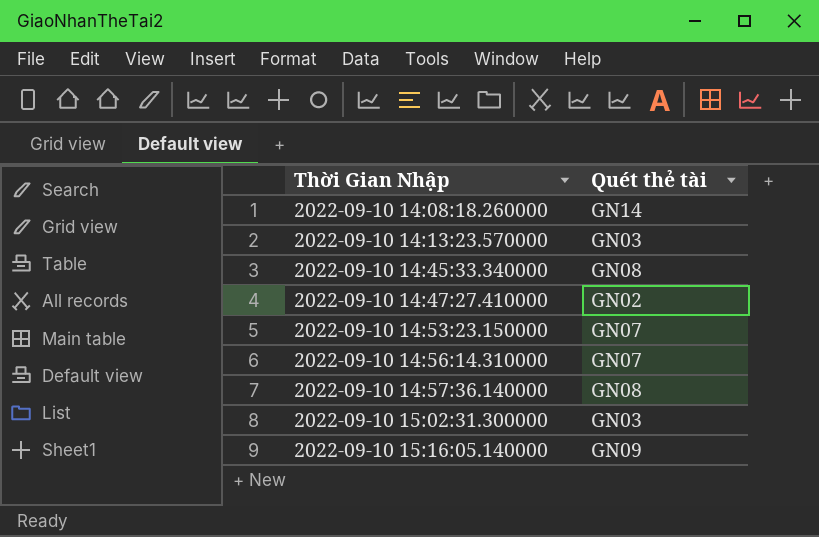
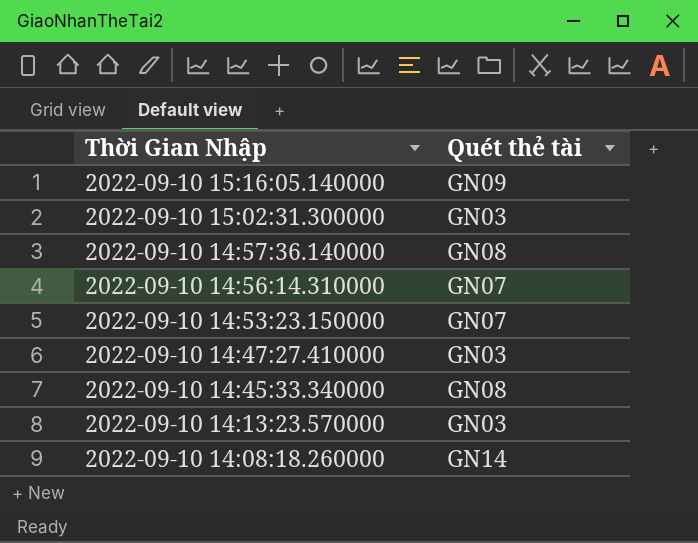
row order: Thời Gian Nhập ascending -> Thời Gian Nhập descending
2022-09-10 14:47:27.410000 | Quét thẻ tài: GN02 -> GN03

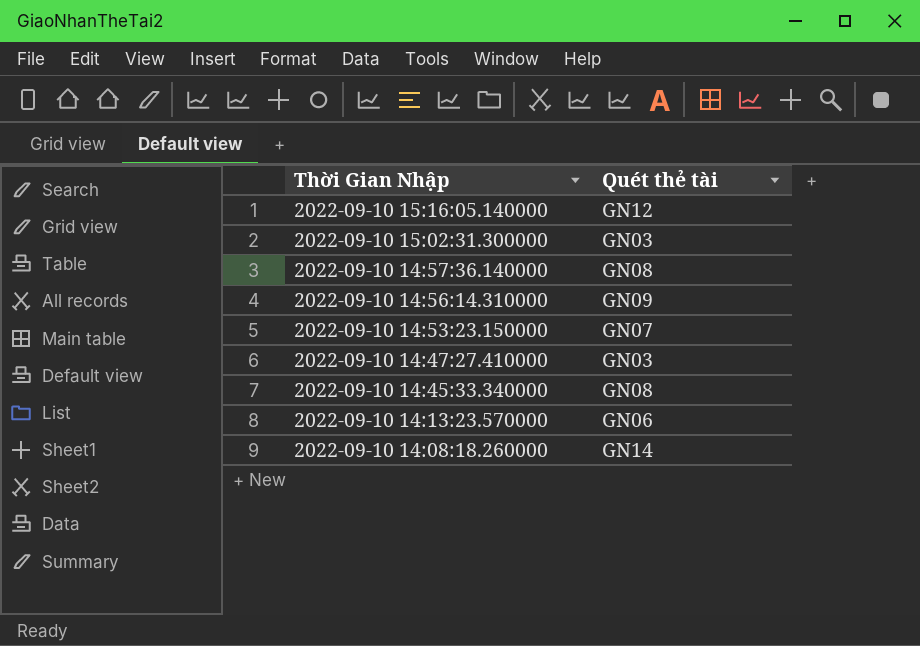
2022-09-10 15:16:05.140000 | Quét thẻ tài: GN09 -> GN12
2022-09-10 14:56:14.310000 | Quét thẻ tài: GN07 -> GN09
2022-09-10 14:13:23.570000 | Quét thẻ tài: GN03 -> GN06

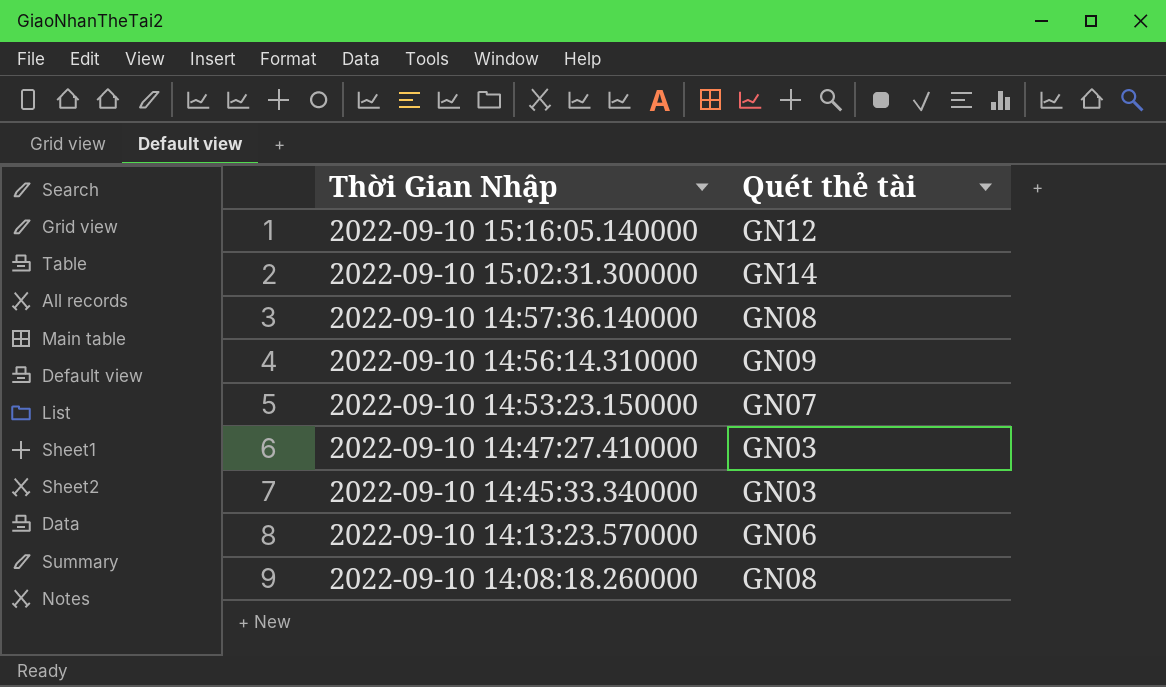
2022-09-10 15:02:31.300000 | Quét thẻ tài: GN03 -> GN14
2022-09-10 14:45:33.340000 | Quét thẻ tài: GN08 -> GN03
2022-09-10 14:08:18.260000 | Quét thẻ tài: GN14 -> GN08

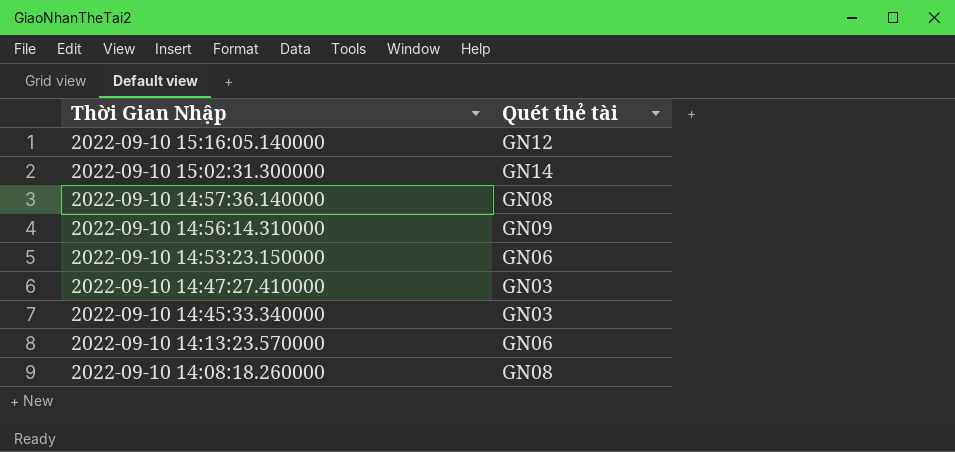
2022-09-10 14:53:23.150000 | Quét thẻ tài: GN07 -> GN06

